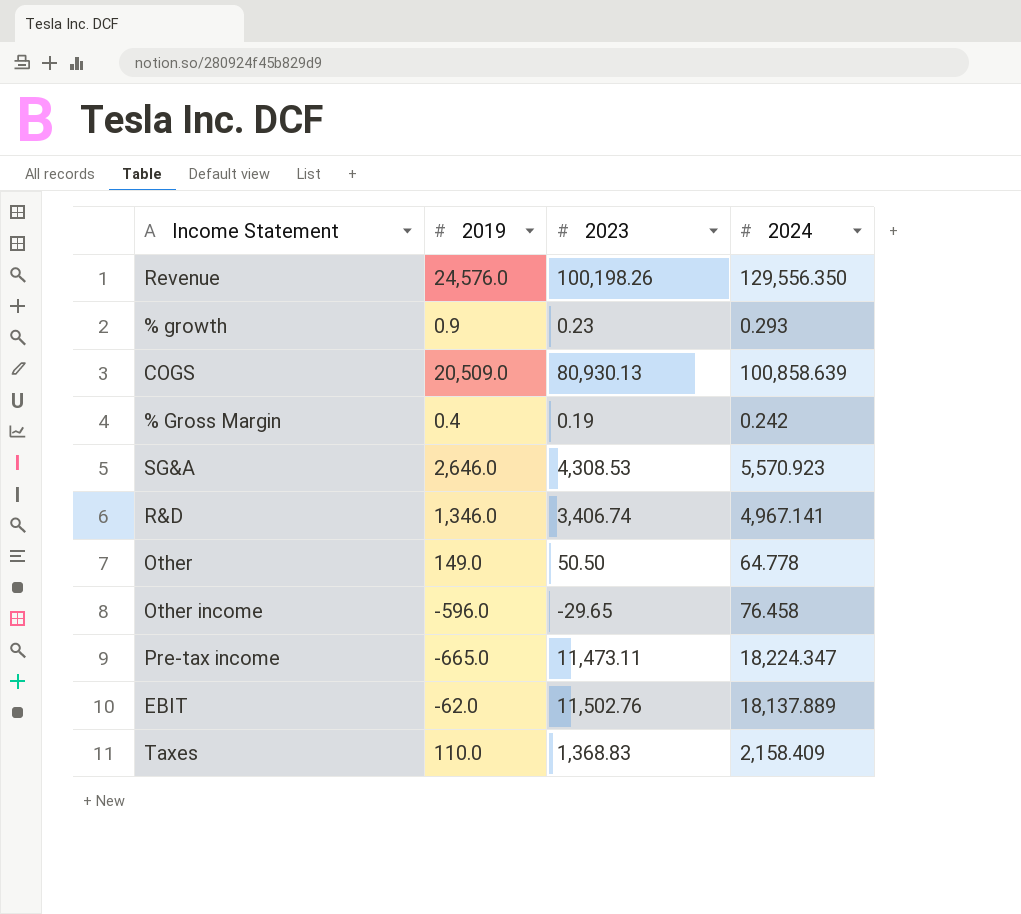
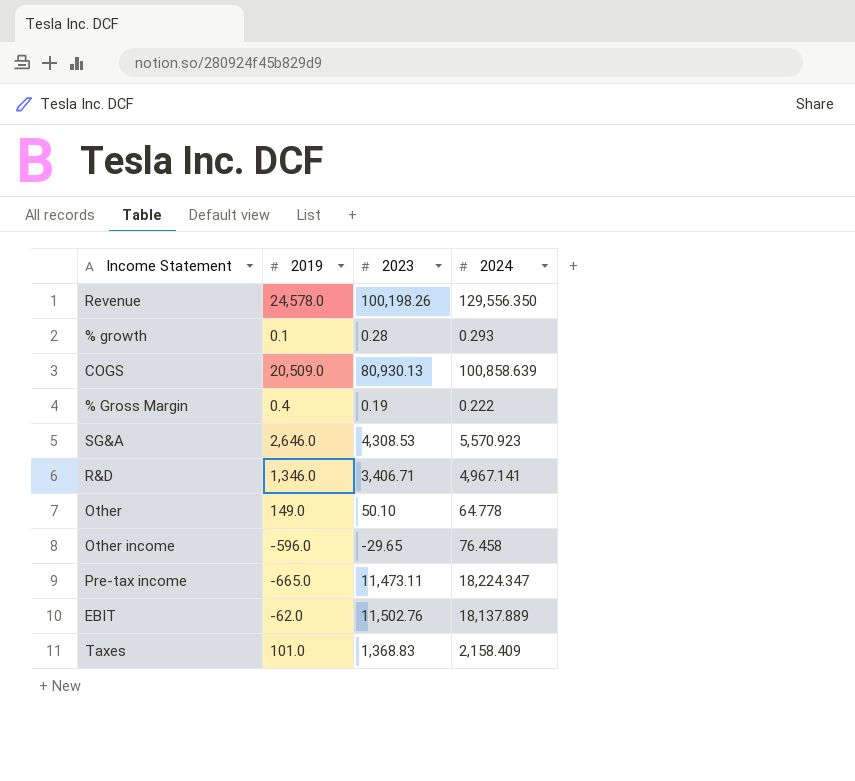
Revenue | 2019: 24,576.0 -> 24,578.0
% growth | 2019: 0.9 -> 0.1
% growth | 2023: 0.23 -> 0.28
% Gross Margin | 2024: 0.242 -> 0.222
R&D | 2023: 3,406.74 -> 3,406.71
Other | 2023: 50.50 -> 50.10
Taxes | 2019: 110.0 -> 101.0

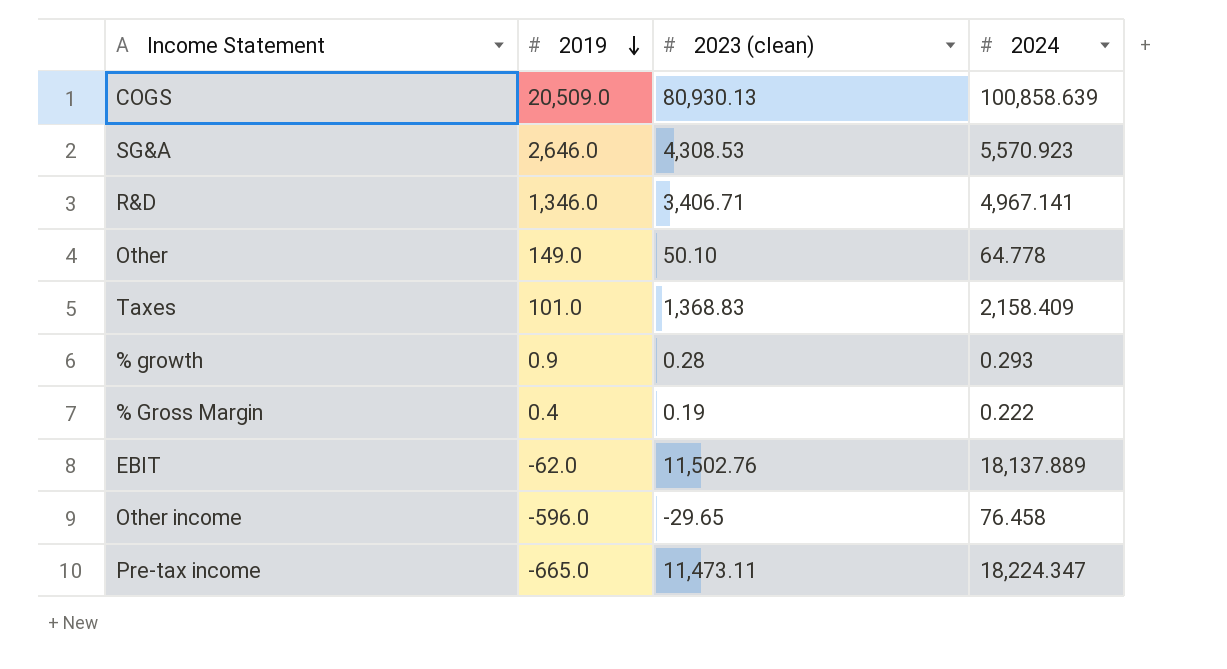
row order: none -> 2019 descending
column name: 2023 -> 2023 (clean)
row Revenue: 24,578.0 | 100,198.26 | 129,556.350 -> none
% growth | 2019: 0.1 -> 0.9

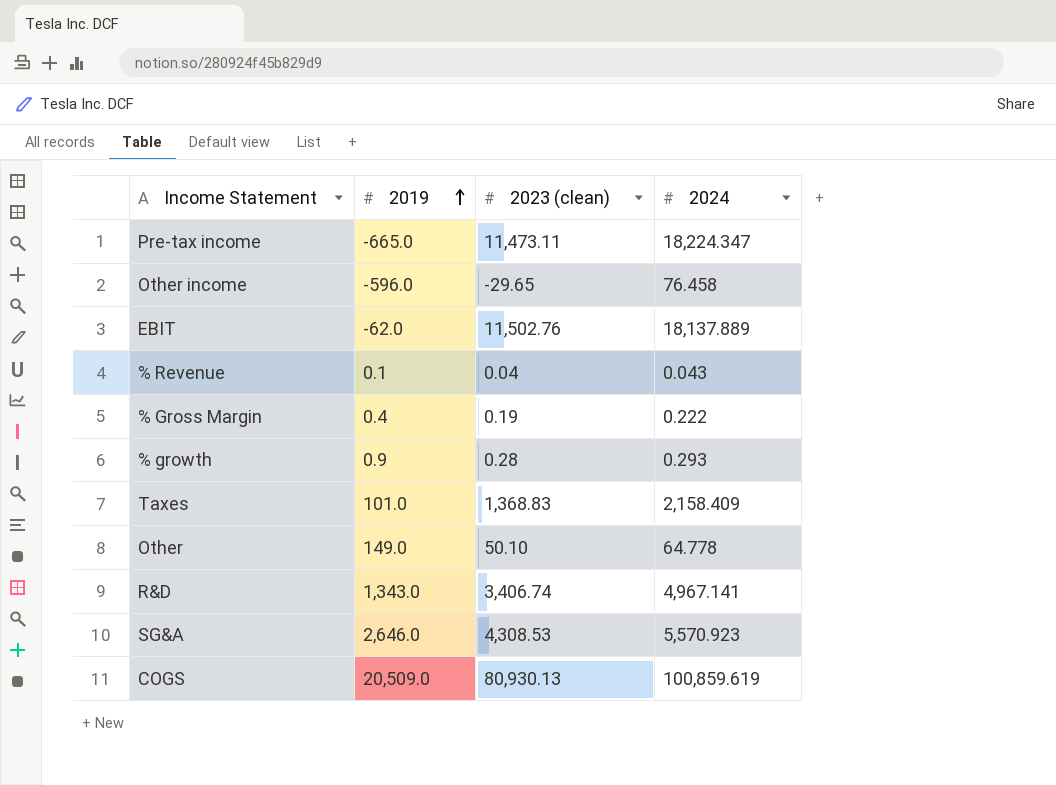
row order: 2019 descending -> 2019 ascending
row % Revenue: none -> 0.1 | 0.04 | 0.043
R&D | 2019: 1,346.0 -> 1,343.0
R&D | 2023 (clean): 3,406.71 -> 3,406.74
COGS | 2024: 100,858.639 -> 100,859.619

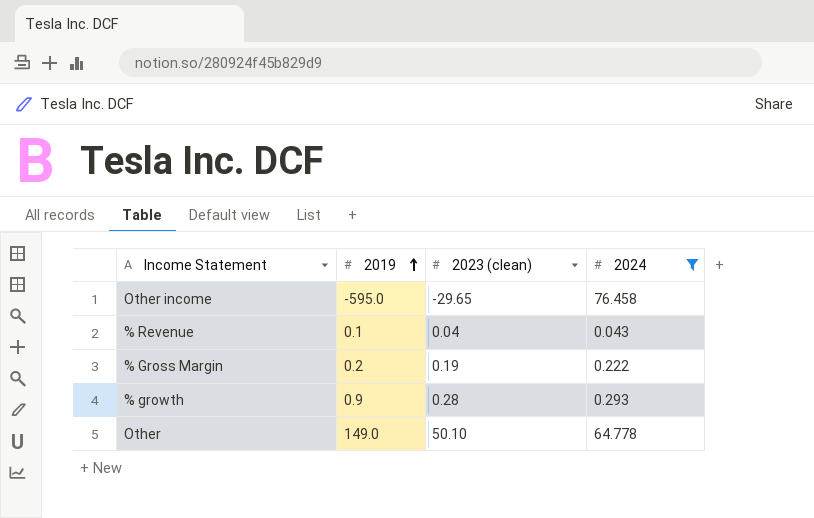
filter: none -> 2024 <= 76.458
Other income | 2019: -596.0 -> -595.0
% Gross Margin | 2019: 0.4 -> 0.2

